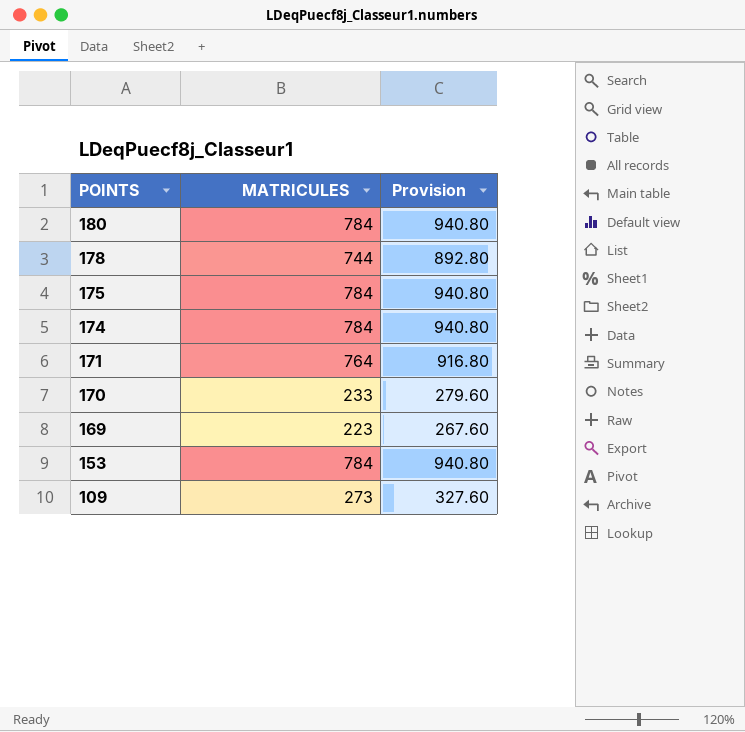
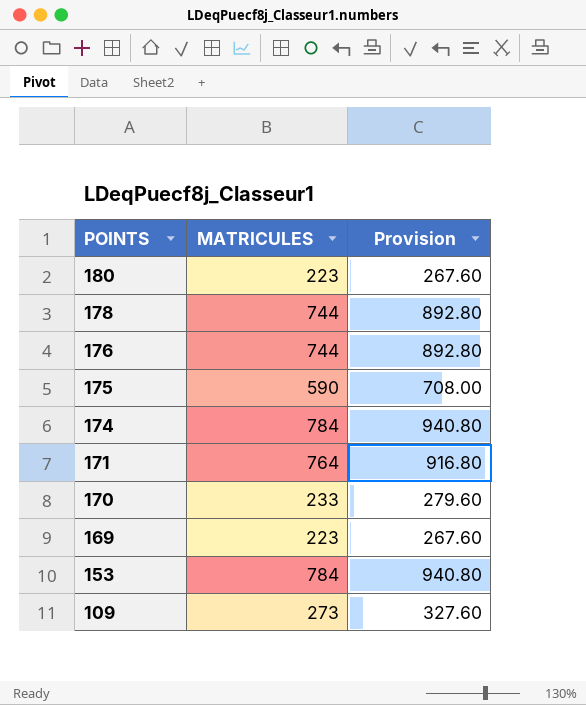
180 | MATRICULES: 784 -> 223
180 | Provision: 940.80 -> 267.60
row 176: none -> 744 | 892.80
175 | MATRICULES: 784 -> 590
175 | Provision: 940.80 -> 708.00

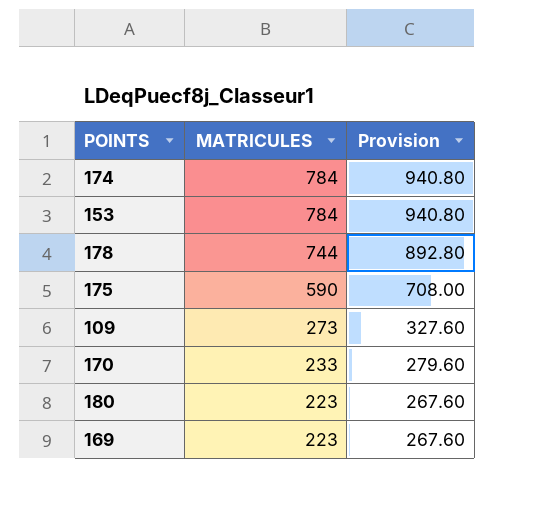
row order: POINTS descending -> MATRICULES descending
row 176: 744 | 892.80 -> none
row 171: 764 | 916.80 -> none

